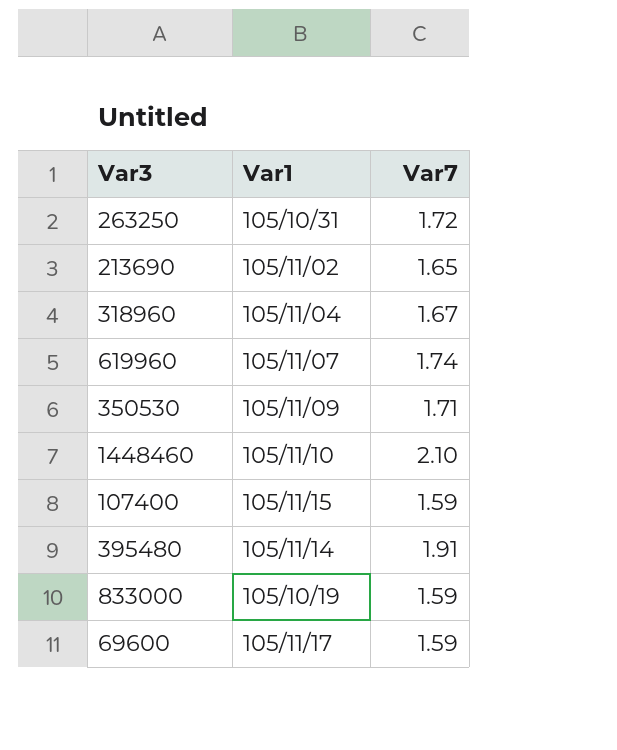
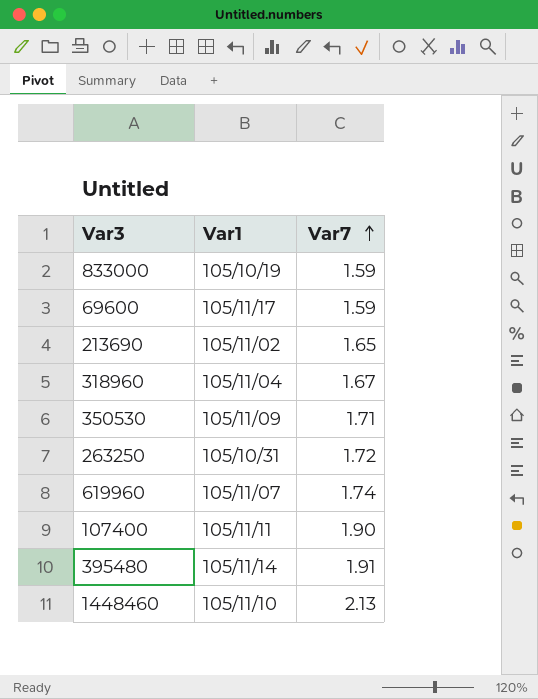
row order: none -> Var7 ascending
107400 | Var1: 105/11/15 -> 105/11/11
107400 | Var7: 1.59 -> 1.90
1448460 | Var7: 2.10 -> 2.13

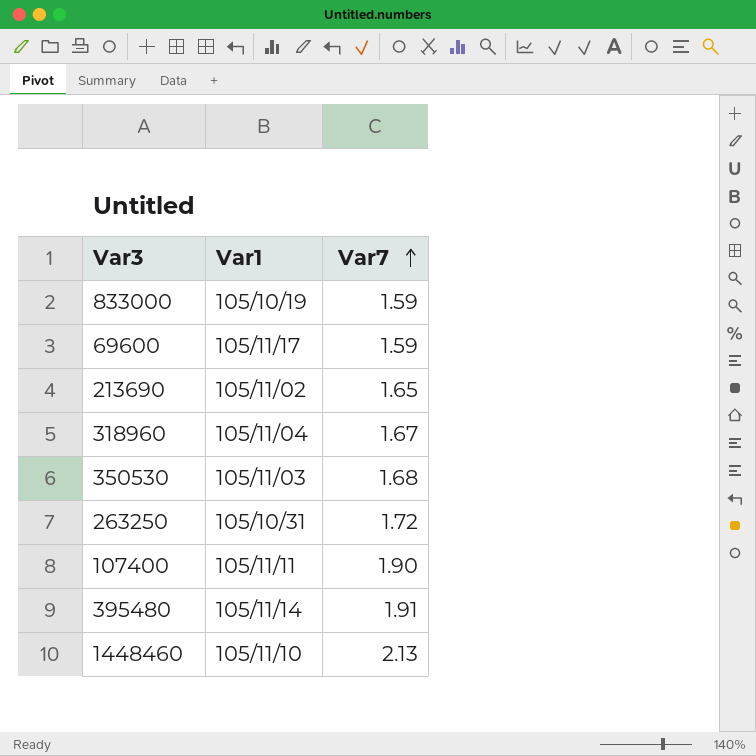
row 619960: 105/11/07 | 1.74 -> none
350530 | Var1: 105/11/09 -> 105/11/03
350530 | Var7: 1.71 -> 1.68

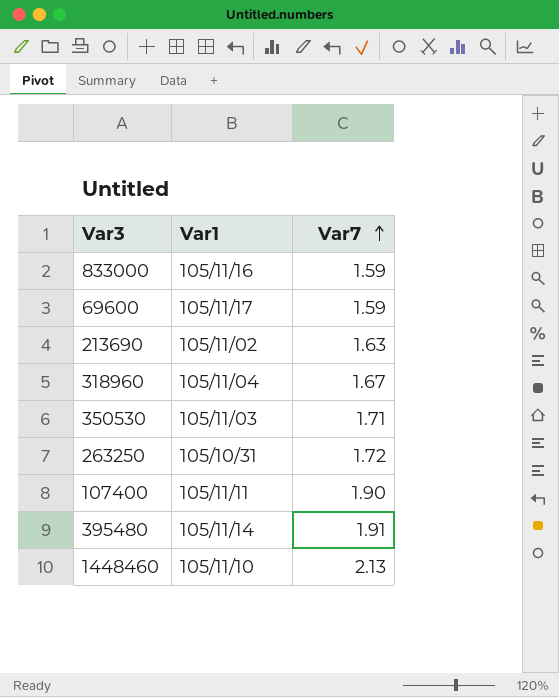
833000 | Var1: 105/10/19 -> 105/11/16
213690 | Var7: 1.65 -> 1.63
350530 | Var7: 1.68 -> 1.71

